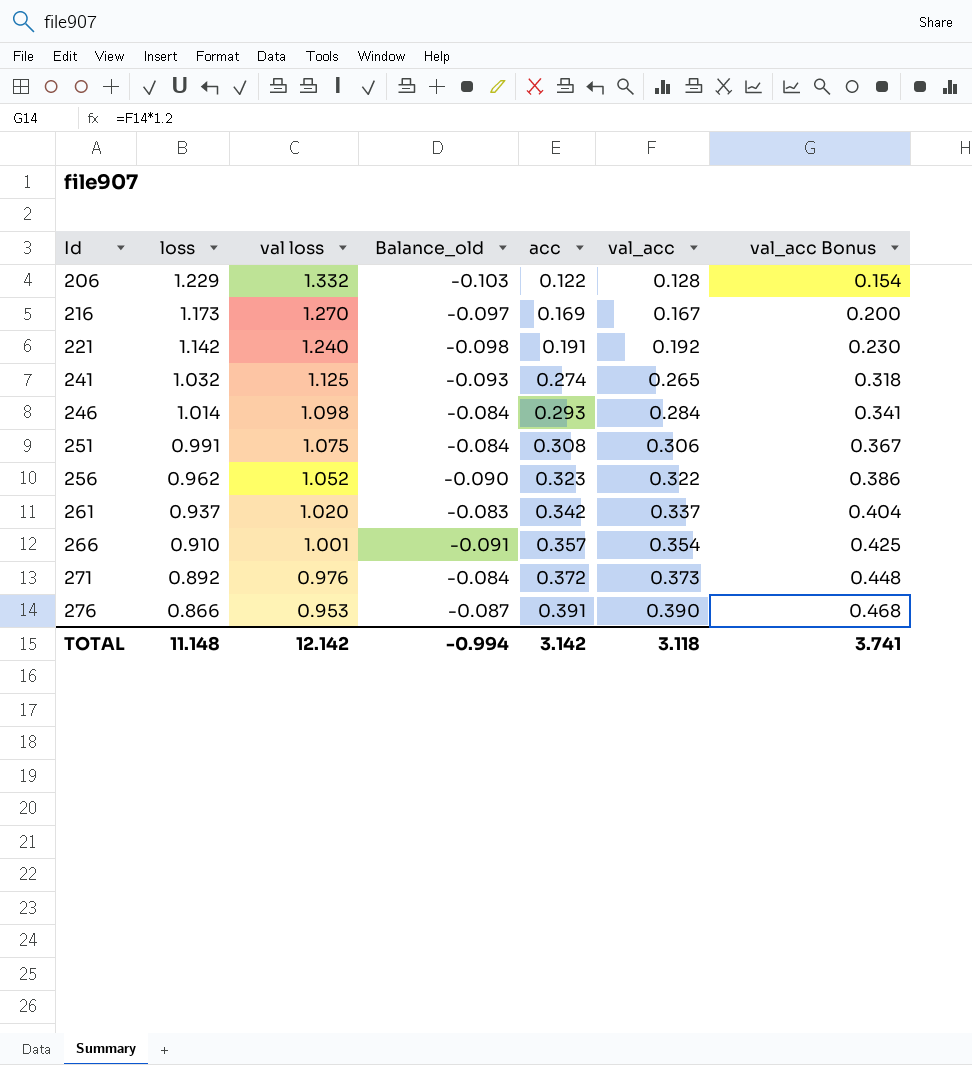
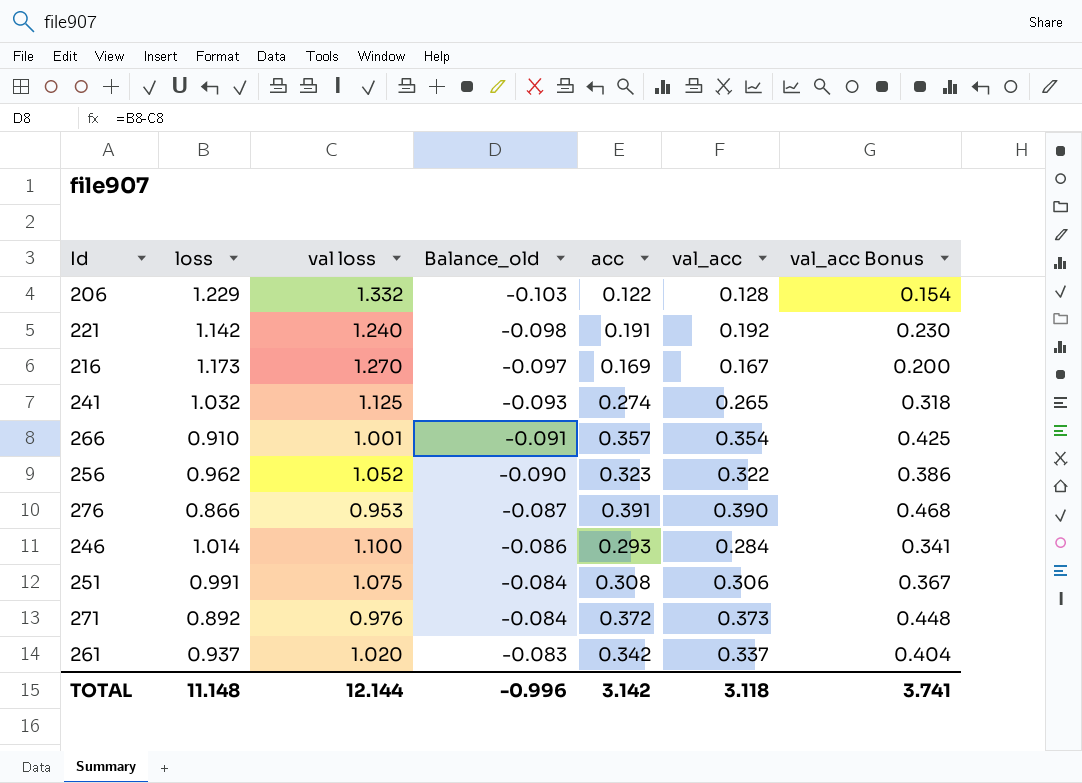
row order: Id ascending -> Balance_old ascending
246 | val loss: 1.098 -> 1.100
246 | Balance_old: -0.084 -> -0.086
TOTAL | val loss: 12.142 -> 12.144
TOTAL | Balance_old: -0.994 -> -0.996

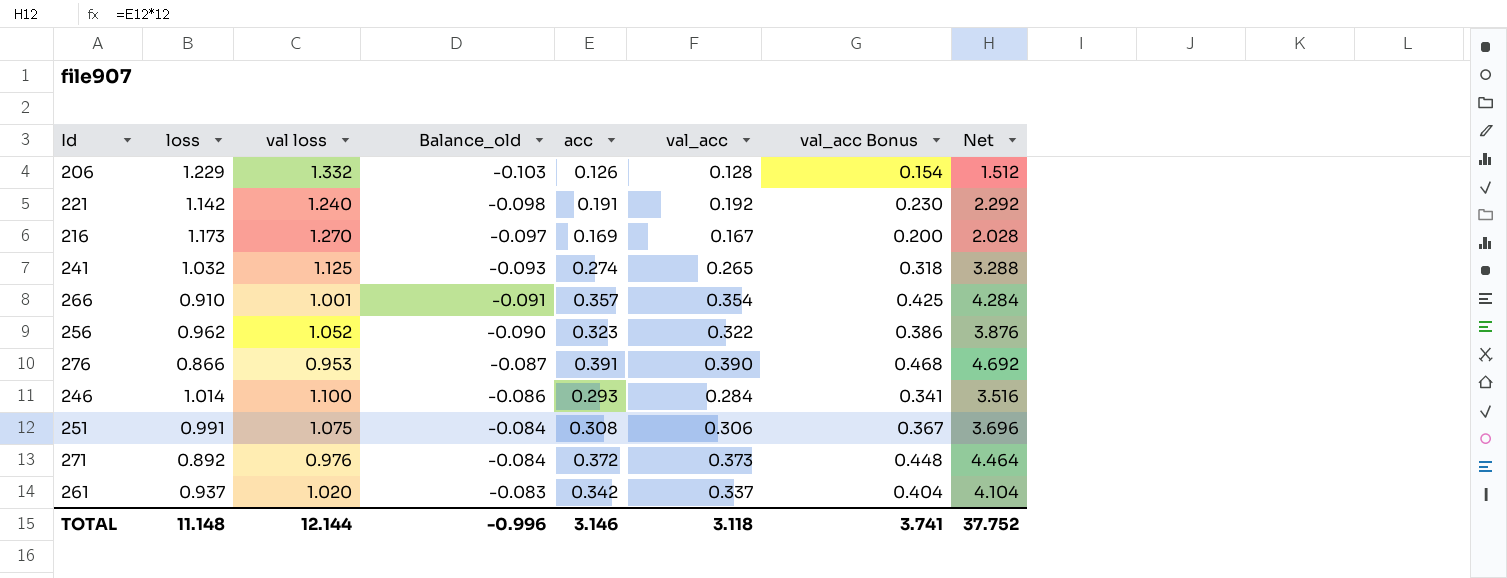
column Net | formula: none -> [acc] * 12
206 | acc: 0.122 -> 0.126
TOTAL | acc: 3.142 -> 3.146

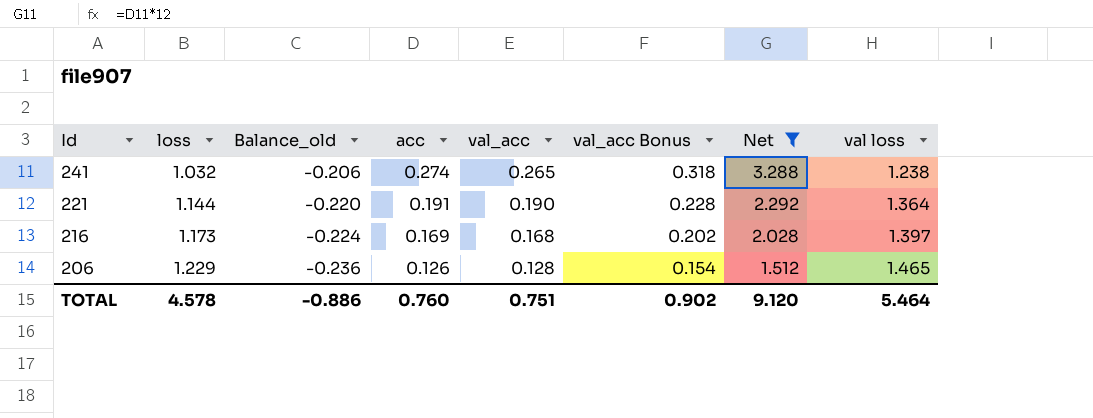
filter: none -> Net <= 3.288
row order: Balance_old ascending -> Id descending
column val loss | position: 3 -> 8
241 | Balance_old: -0.093 -> -0.206
241 | val loss: 1.125 -> 1.238
221 | loss: 1.142 -> 1.144
221 | Balance_old: -0.098 -> -0.220
221 | val_acc: 0.192 -> 0.190
221 | val_acc Bonus: 0.230 -> 0.228
221 | val loss: 1.240 -> 1.364
216 | Balance_old: -0.097 -> -0.224
216 | val_acc: 0.167 -> 0.168
216 | val_acc Bonus: 0.200 -> 0.202
216 | val loss: 1.270 -> 1.397
206 | Balance_old: -0.103 -> -0.236
206 | val loss: 1.332 -> 1.465
TOTAL | loss: 11.148 -> 4.578
TOTAL | Balance_old: -0.996 -> -0.886
TOTAL | acc: 3.146 -> 0.760
TOTAL | val_acc: 3.118 -> 0.751
TOTAL | val_acc Bonus: 3.741 -> 0.902
TOTAL | Net: 37.752 -> 9.120
TOTAL | val loss: 12.144 -> 5.464

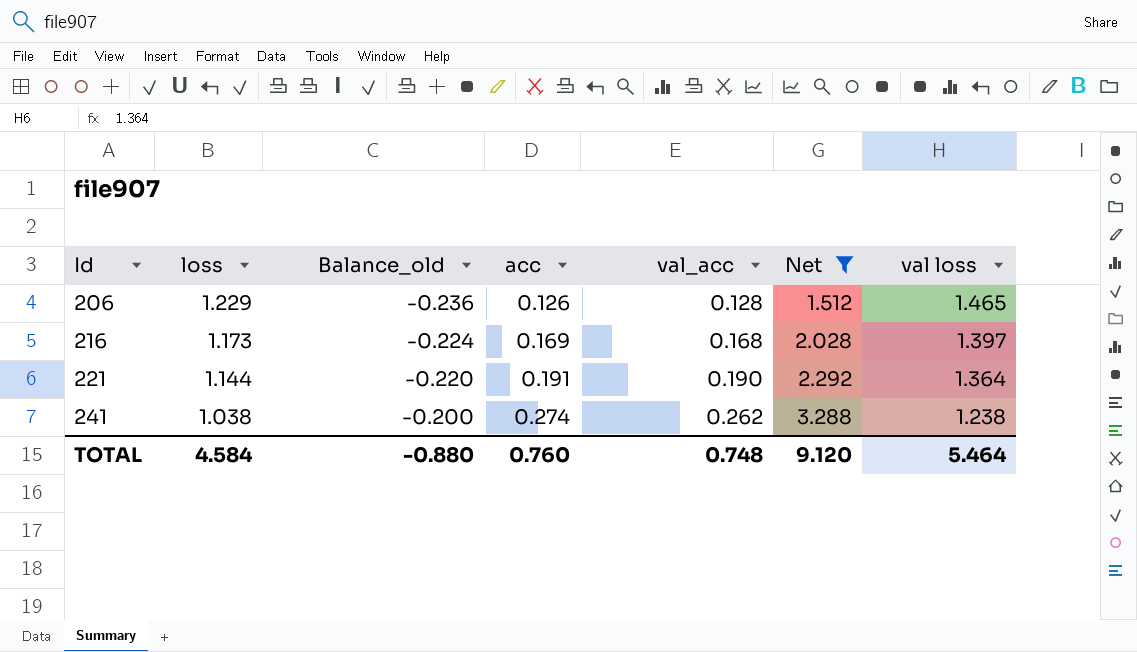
row order: Id descending -> Id ascending
column val_acc Bonus | formula: [val_acc] * 1.2 -> none
241 | loss: 1.032 -> 1.038
241 | Balance_old: -0.206 -> -0.200
241 | val_acc: 0.265 -> 0.262
TOTAL | loss: 4.578 -> 4.584
TOTAL | Balance_old: -0.886 -> -0.880
TOTAL | val_acc: 0.751 -> 0.748

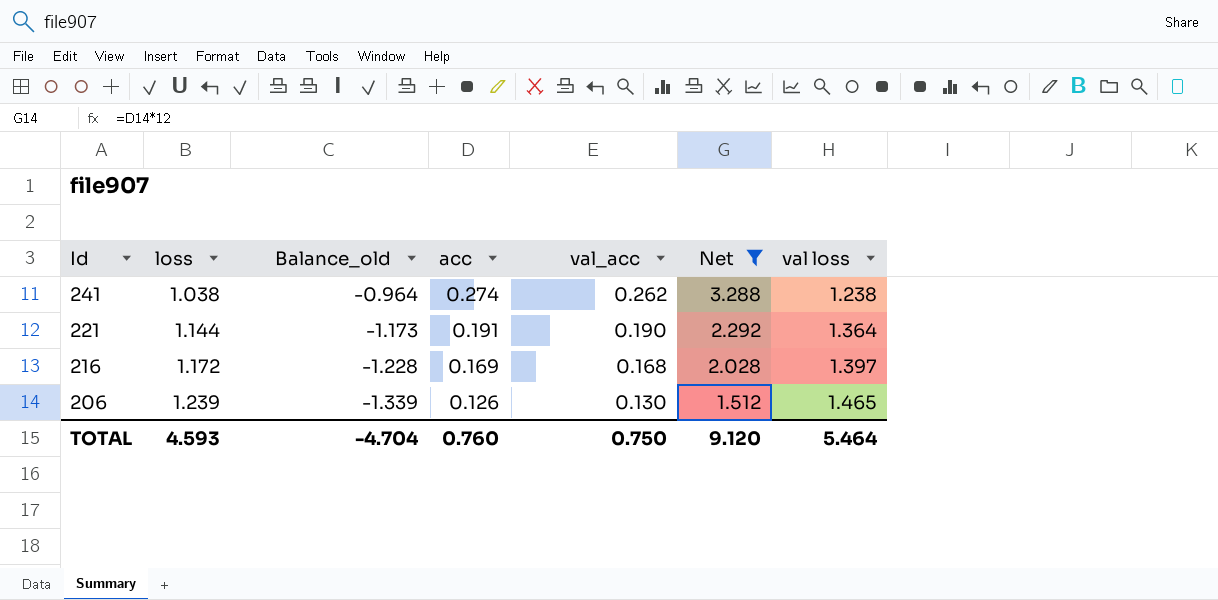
row order: Id ascending -> Id descending
column Balance_old | formula: [loss] - [val loss] -> [acc] - [val loss]
216 | loss: 1.173 -> 1.172
206 | loss: 1.229 -> 1.239
206 | val_acc: 0.128 -> 0.130
TOTAL | loss: 4.584 -> 4.593
TOTAL | Balance_old: -0.880 -> -4.704
TOTAL | val_acc: 0.748 -> 0.750

